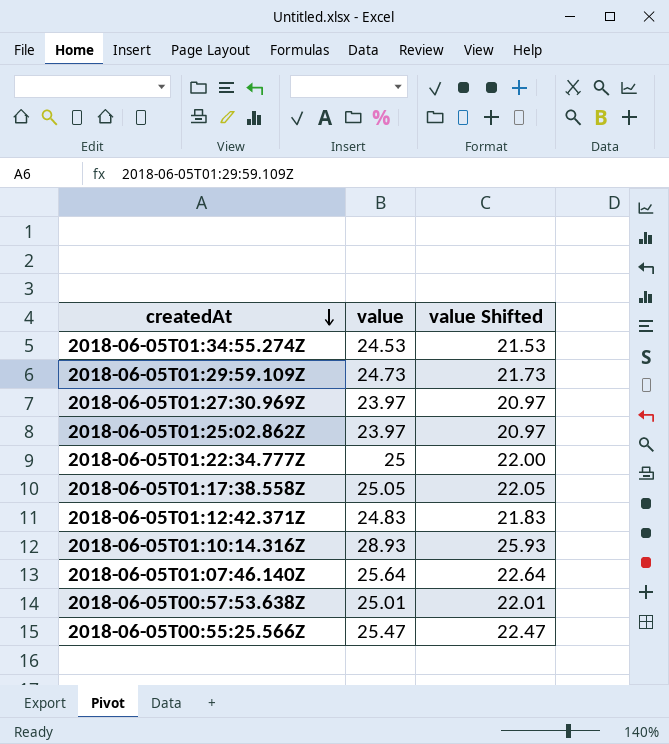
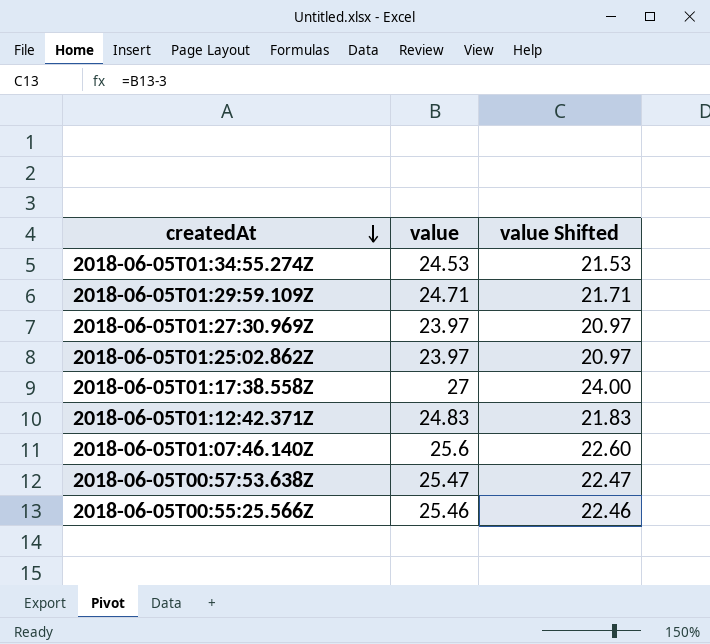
row 2018-06-05T01:22:34.777Z: 25 | 22.00 -> none
row 2018-06-05T01:10:14.316Z: 28.93 | 25.93 -> none
2018-06-05T01:29:59.109Z | value: 24.73 -> 24.71
2018-06-05T01:29:59.109Z | value Shifted: 21.73 -> 21.71
2018-06-05T01:17:38.558Z | value: 25.05 -> 27
2018-06-05T01:17:38.558Z | value Shifted: 22.05 -> 24.00
2018-06-05T01:07:46.140Z | value: 25.64 -> 25.6
2018-06-05T01:07:46.140Z | value Shifted: 22.64 -> 22.60
2018-06-05T00:57:53.638Z | value: 25.01 -> 25.47
2018-06-05T00:57:53.638Z | value Shifted: 22.01 -> 22.47
2018-06-05T00:55:25.566Z | value: 25.47 -> 25.46
2018-06-05T00:55:25.566Z | value Shifted: 22.47 -> 22.46

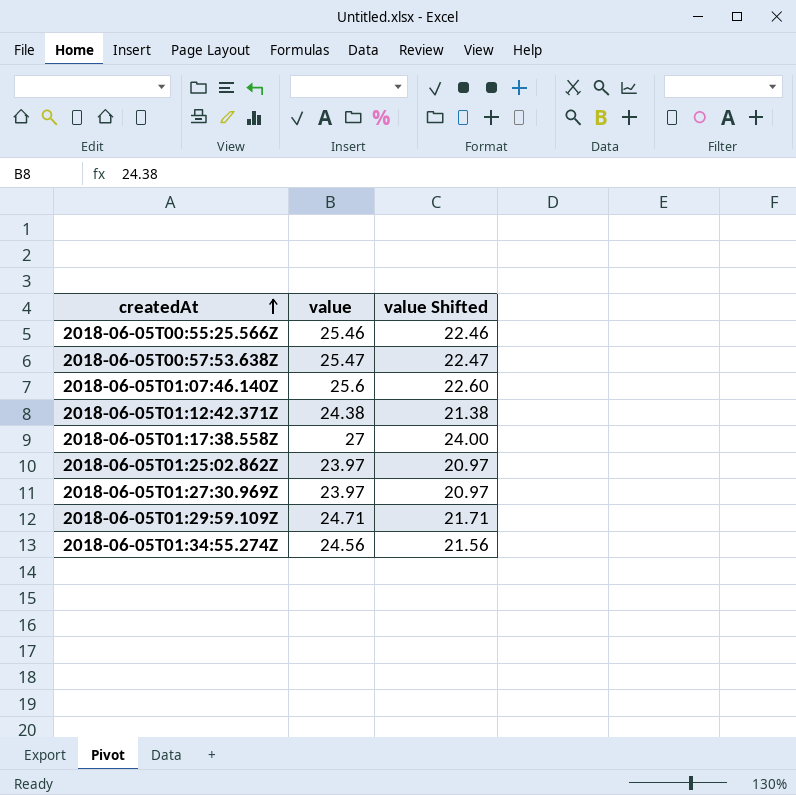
row order: createdAt descending -> createdAt ascending
2018-06-05T01:12:42.371Z | value: 24.83 -> 24.38
2018-06-05T01:12:42.371Z | value Shifted: 21.83 -> 21.38
2018-06-05T01:34:55.274Z | value: 24.53 -> 24.56
2018-06-05T01:34:55.274Z | value Shifted: 21.53 -> 21.56

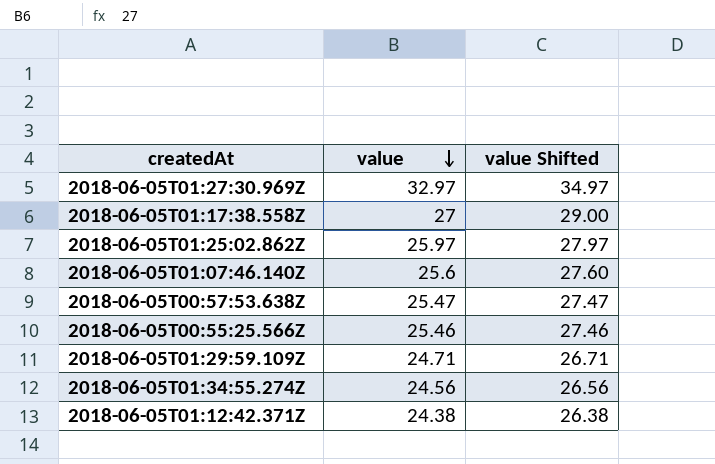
row order: createdAt ascending -> value descending
column value Shifted | formula: [value] - 3 -> [value] + 2
2018-06-05T01:27:30.969Z | value: 23.97 -> 32.97
2018-06-05T01:25:02.862Z | value: 23.97 -> 25.97

